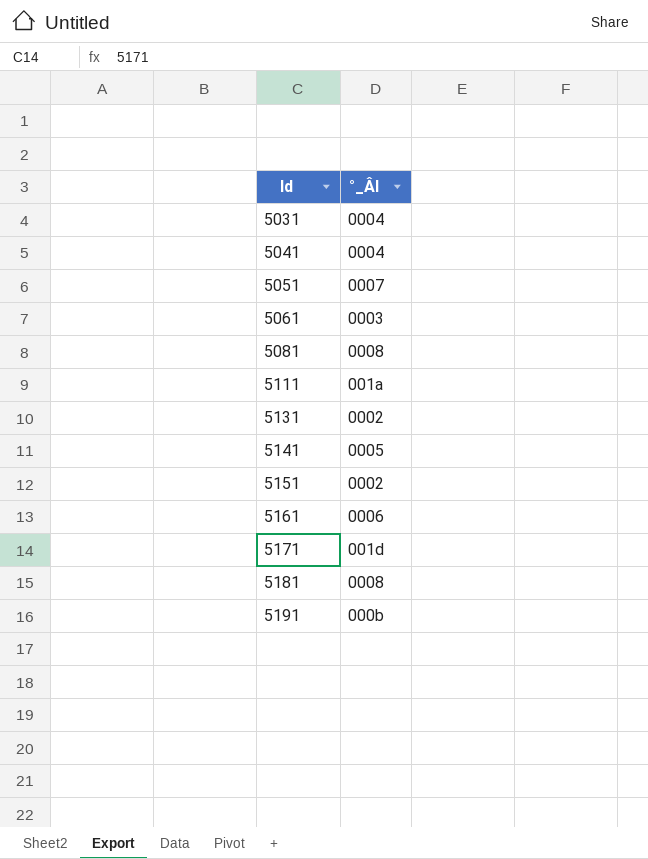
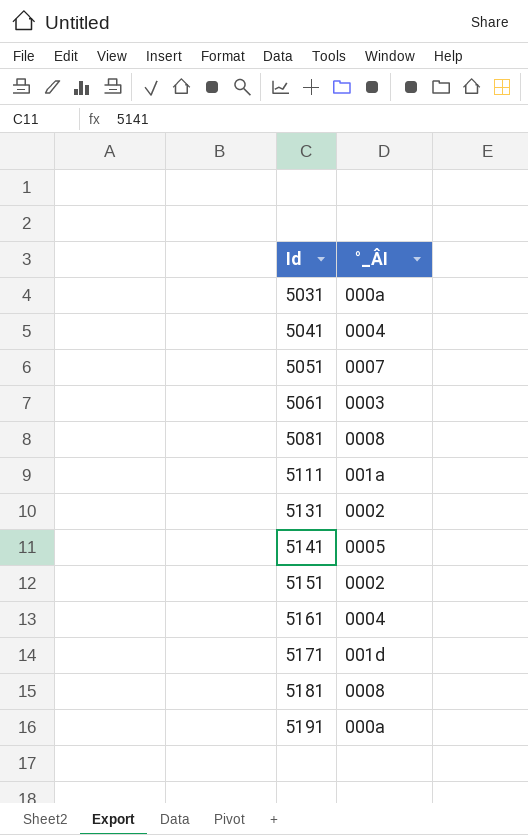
5031 | °_ÂI: 0004 -> 000a
5161 | °_ÂI: 0006 -> 0004
5191 | °_ÂI: 000b -> 000a

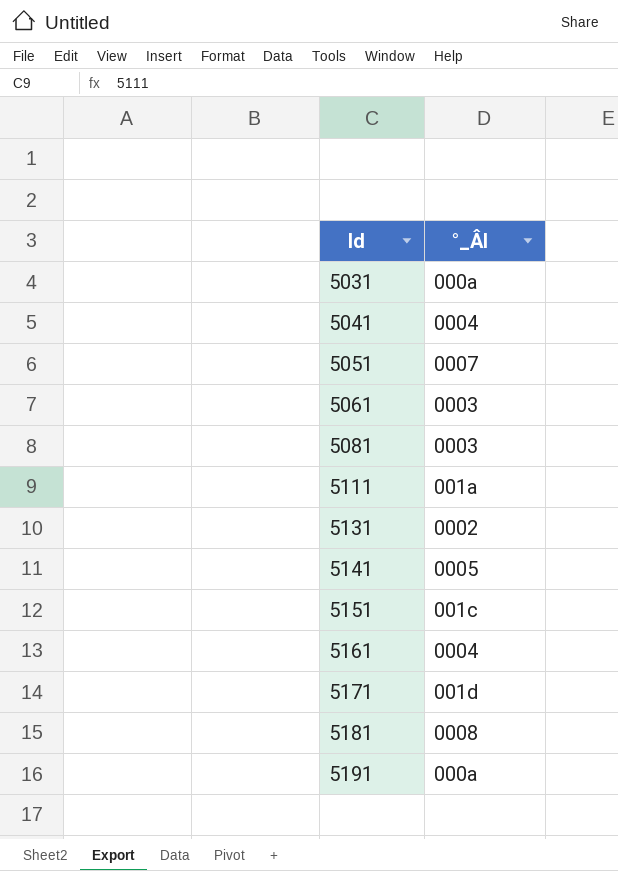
5081 | °_ÂI: 0008 -> 0003
5151 | °_ÂI: 0002 -> 001c

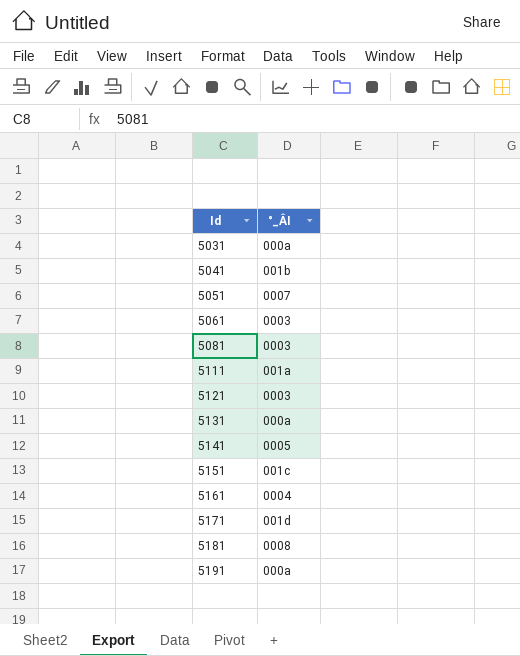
5041 | °_ÂI: 0004 -> 001b
row 5121: none -> 0003
5131 | °_ÂI: 0002 -> 000a

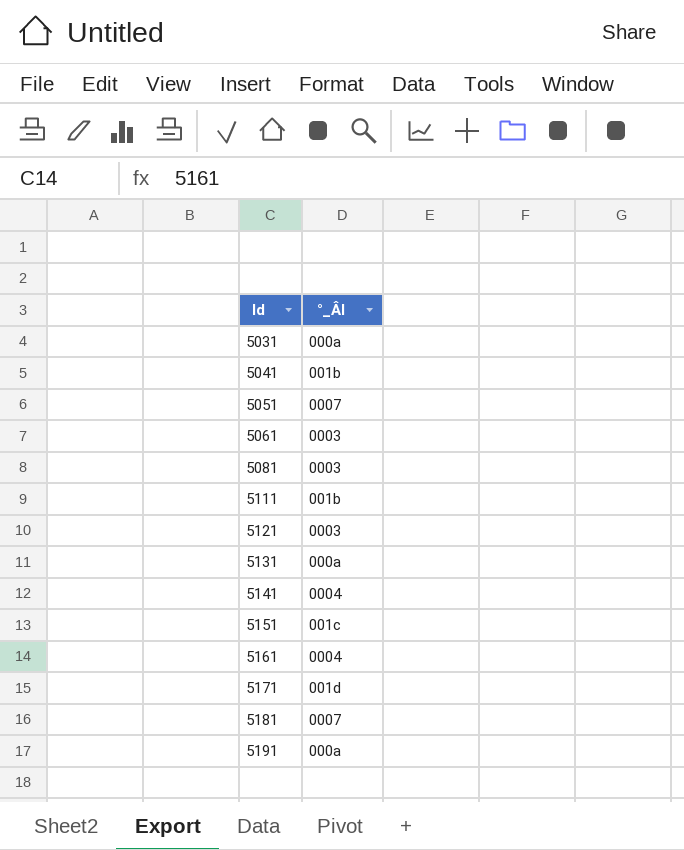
5111 | °_ÂI: 001a -> 001b
5141 | °_ÂI: 0005 -> 0004
5181 | °_ÂI: 0008 -> 0007

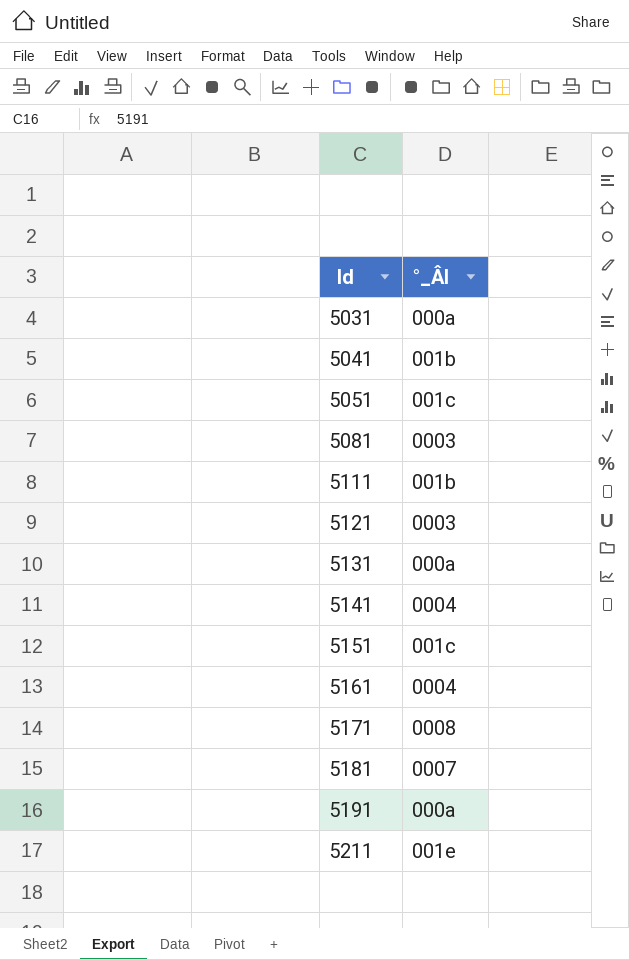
row 5061: 0003 -> none
5051 | °_ÂI: 0007 -> 001c
5171 | °_ÂI: 001d -> 0008
row 5211: none -> 001e

